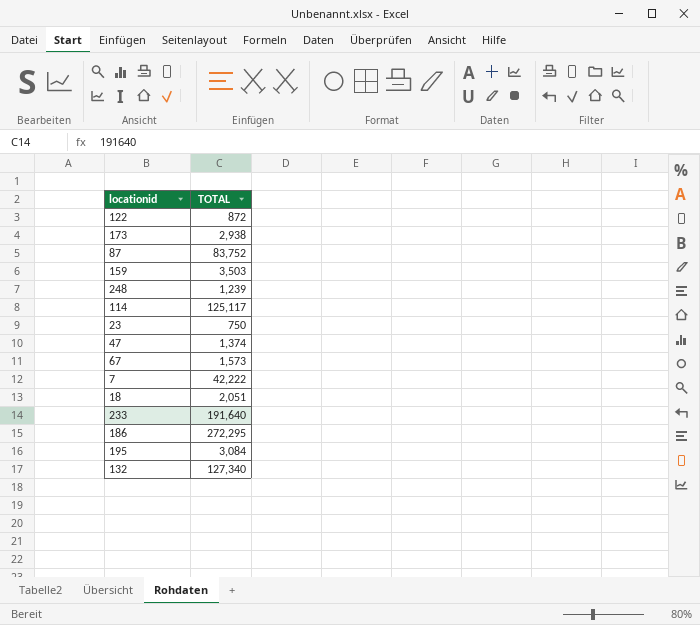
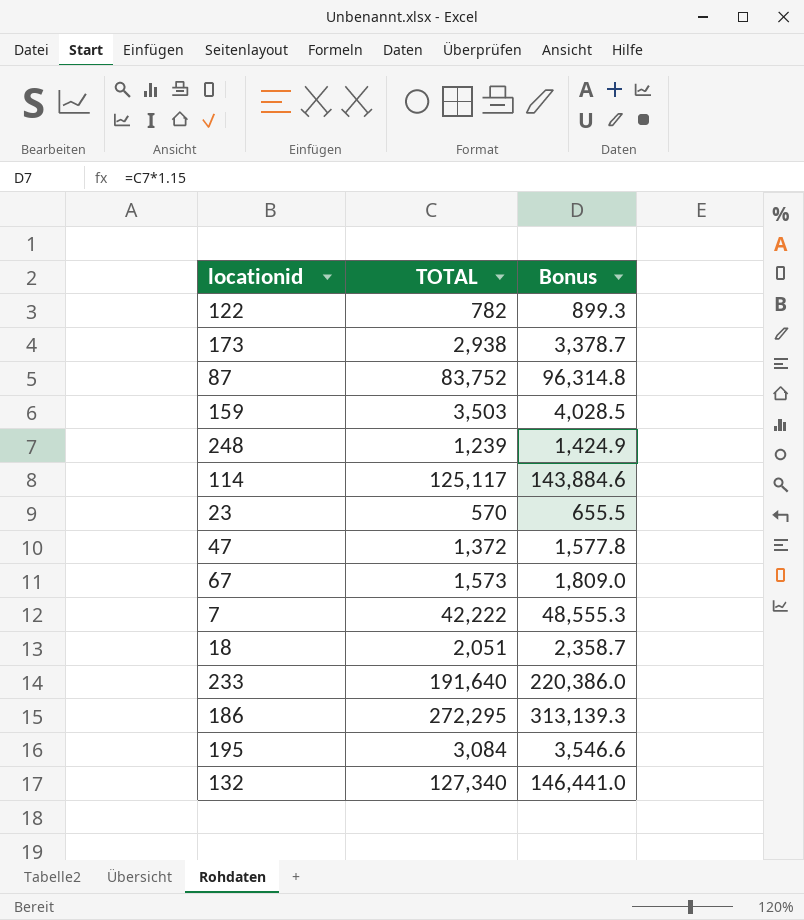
column Bonus | formula: none -> [TOTAL] * 1.15
122 | TOTAL: 872 -> 782
23 | TOTAL: 750 -> 570
47 | TOTAL: 1,374 -> 1,372

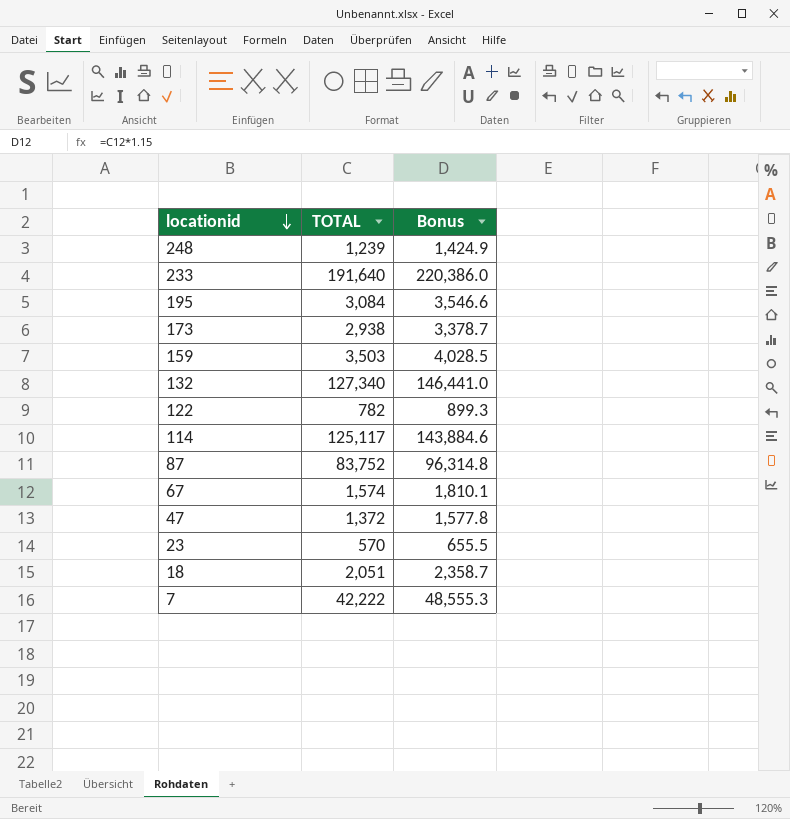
row order: none -> locationid descending
row 186: 272,295 | 313,139.3 -> none
67 | TOTAL: 1,573 -> 1,574
67 | Bonus: 1,809.0 -> 1,810.1

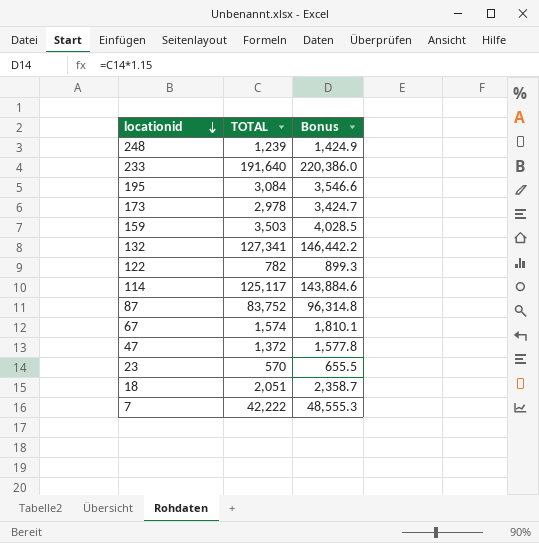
173 | TOTAL: 2,938 -> 2,978
173 | Bonus: 3,378.7 -> 3,424.7
132 | TOTAL: 127,340 -> 127,341
132 | Bonus: 146,441.0 -> 146,442.2

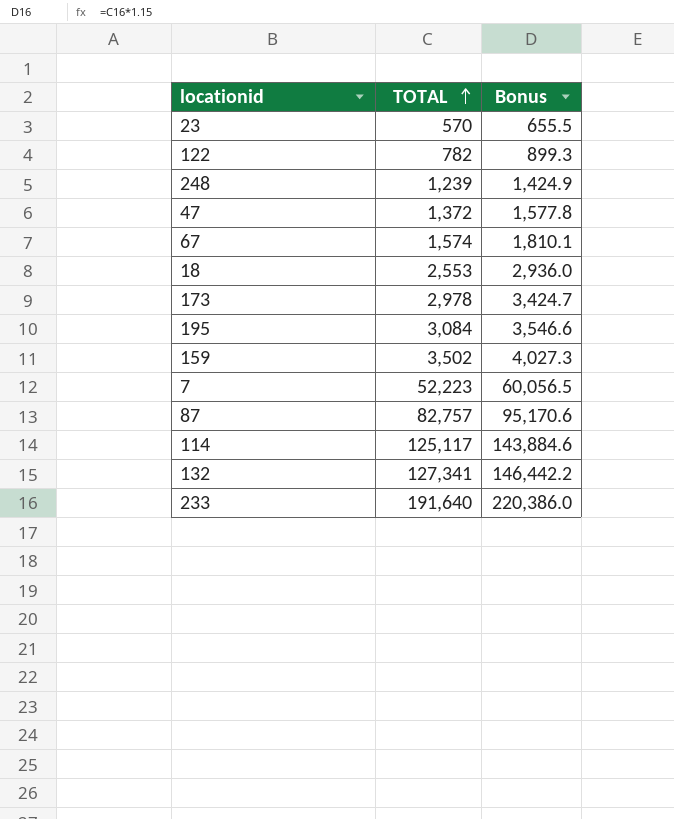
row order: locationid descending -> TOTAL ascending
18 | TOTAL: 2,051 -> 2,553
18 | Bonus: 2,358.7 -> 2,936.0
159 | TOTAL: 3,503 -> 3,502
159 | Bonus: 4,028.5 -> 4,027.3
7 | TOTAL: 42,222 -> 52,223
7 | Bonus: 48,555.3 -> 60,056.5
87 | TOTAL: 83,752 -> 82,757
87 | Bonus: 96,314.8 -> 95,170.6

